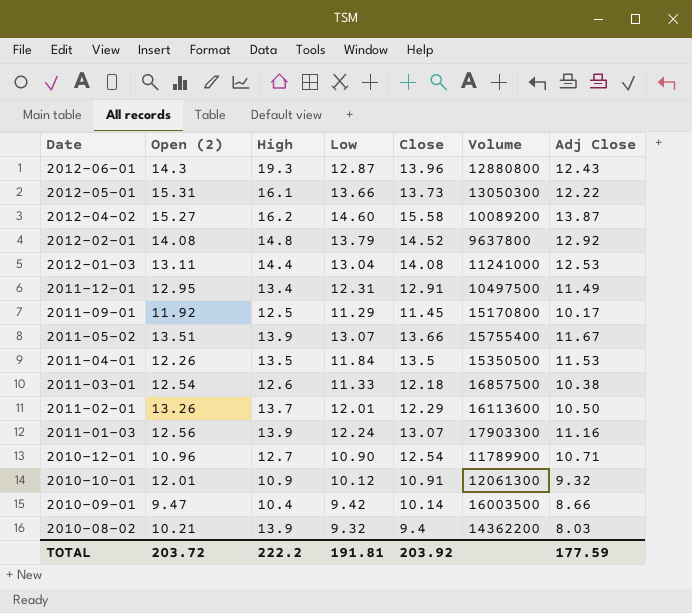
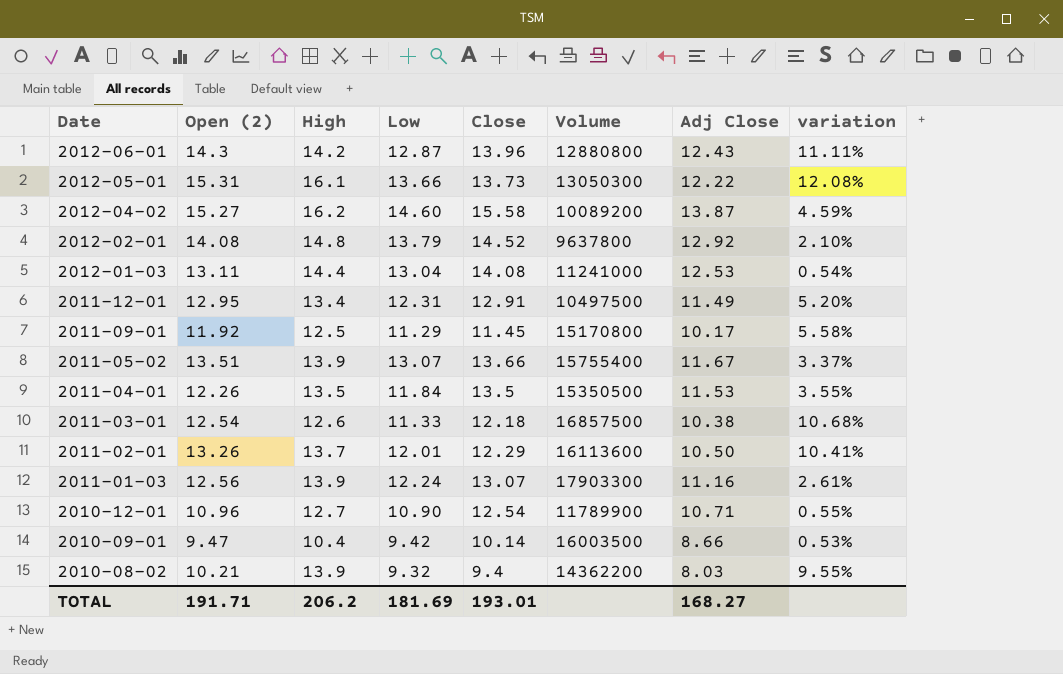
column variation | formula: none -> ([Open (2)] - [Low]) / [Low]
row 2010-10-01: 12.01 | 10.9 | 10.12 | 10.91 | 12061300 | 9.32 -> none
2012-06-01 | High: 19.3 -> 14.2
TOTAL | Open (2): 203.72 -> 191.71
TOTAL | High: 222.2 -> 206.2
TOTAL | Low: 191.81 -> 181.69
TOTAL | Close: 203.92 -> 193.01
TOTAL | Adj Close: 177.59 -> 168.27

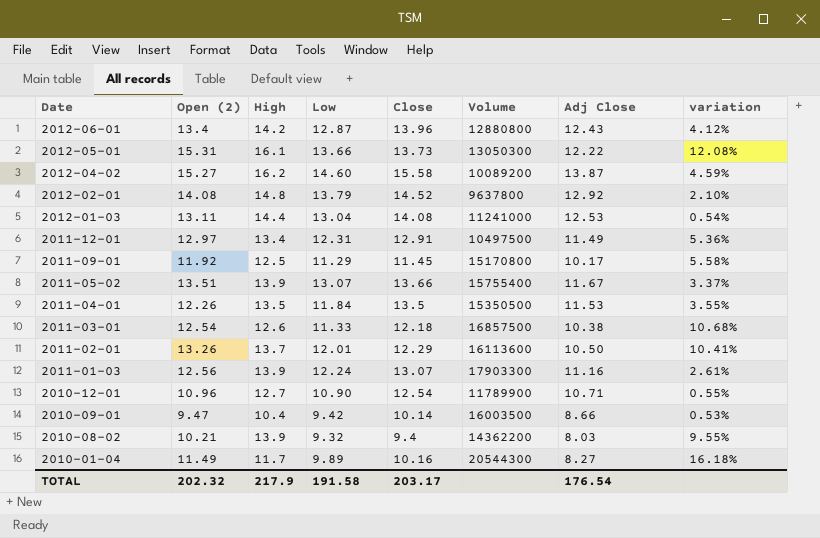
2012-06-01 | Open (2): 14.3 -> 13.4
2012-06-01 | variation: 11.11% -> 4.12%
2011-12-01 | Open (2): 12.95 -> 12.97
2011-12-01 | variation: 5.20% -> 5.36%
row 2010-01-04: none -> 11.49 | 11.7 | 9.89 | 10.16 | 20544300 | 8.27 | 16.18%
TOTAL | Open (2): 191.71 -> 202.32
TOTAL | High: 206.2 -> 217.9
TOTAL | Low: 181.69 -> 191.58
TOTAL | Close: 193.01 -> 203.17
TOTAL | Adj Close: 168.27 -> 176.54

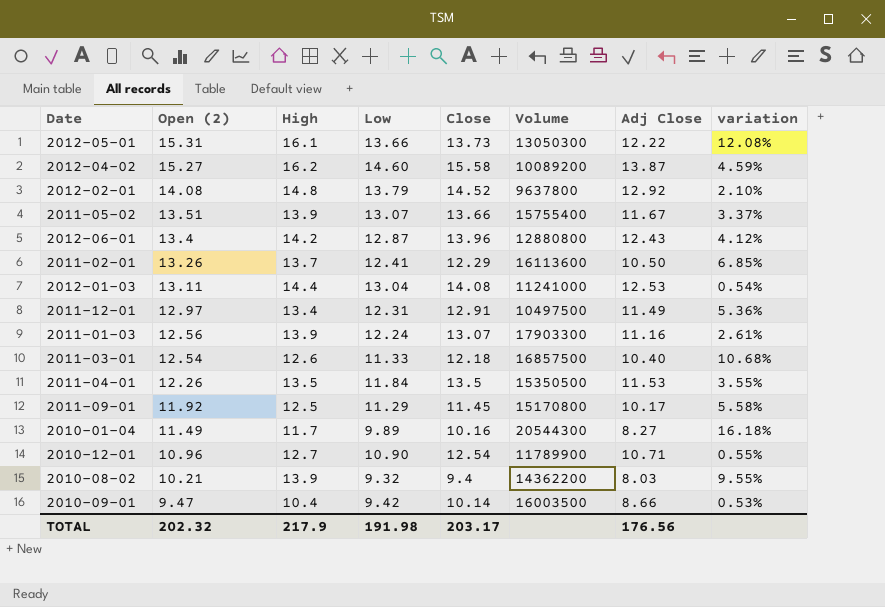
row order: Date descending -> Open (2) descending
2011-02-01 | Low: 12.01 -> 12.41
2011-02-01 | variation: 10.41% -> 6.85%
2011-03-01 | Adj Close: 10.38 -> 10.40
TOTAL | Low: 191.58 -> 191.98
TOTAL | Adj Close: 176.54 -> 176.56

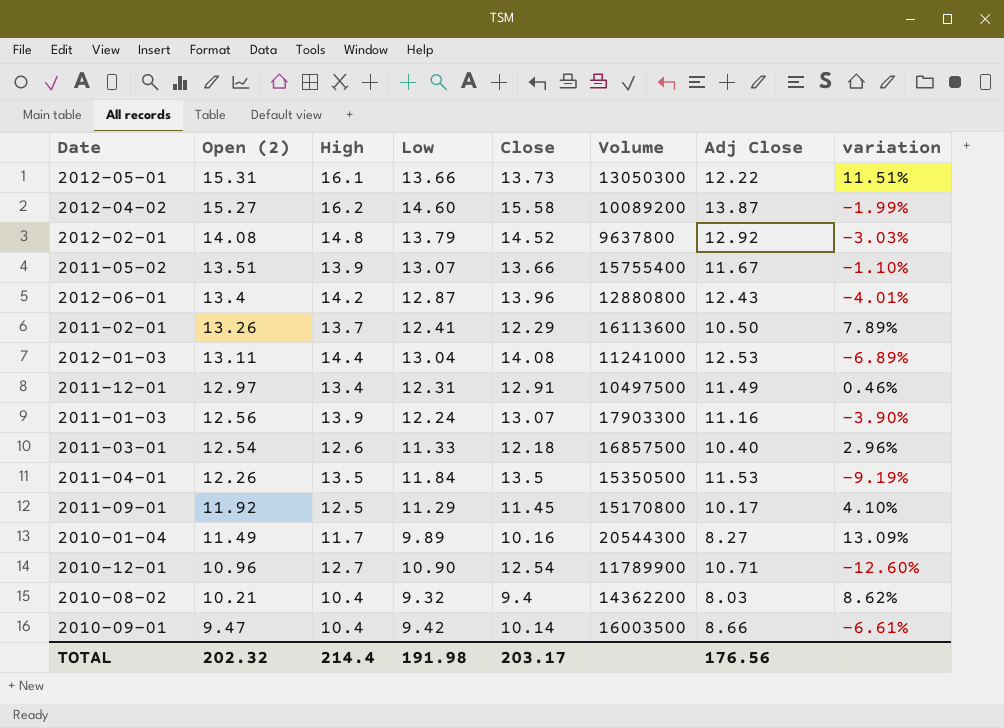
column variation | formula: ([Open (2)] - [Low]) / [Low] -> ([Open (2)] - [Close]) / [Close]
2010-08-02 | High: 13.9 -> 10.4
TOTAL | High: 217.9 -> 214.4

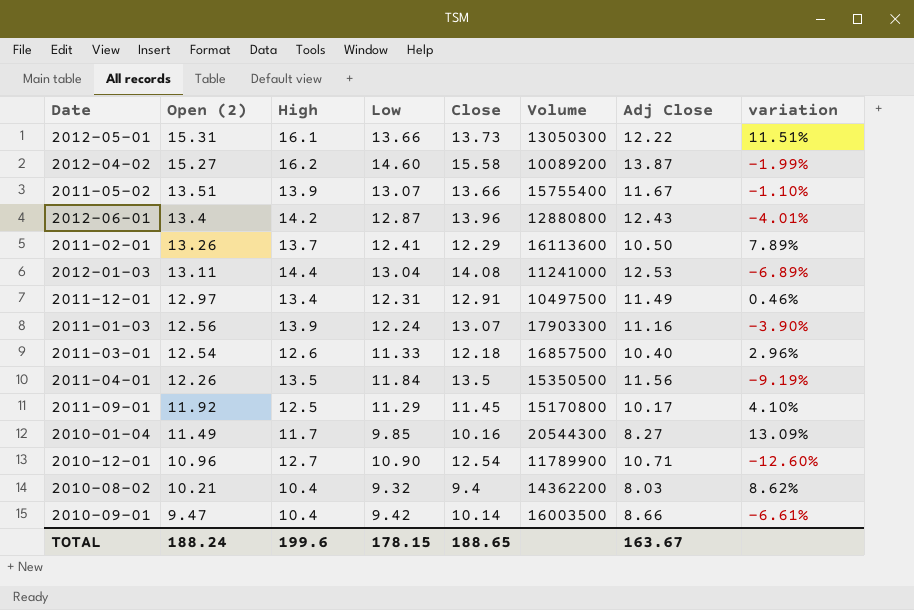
row 2012-02-01: 14.08 | 14.8 | 13.79 | 14.52 | 9637800 | 12.92 | -3.03% -> none
2011-04-01 | Adj Close: 11.53 -> 11.56
2010-01-04 | Low: 9.89 -> 9.85
TOTAL | Open (2): 202.32 -> 188.24
TOTAL | High: 214.4 -> 199.6
TOTAL | Low: 191.98 -> 178.15
TOTAL | Close: 203.17 -> 188.65
TOTAL | Adj Close: 176.56 -> 163.67

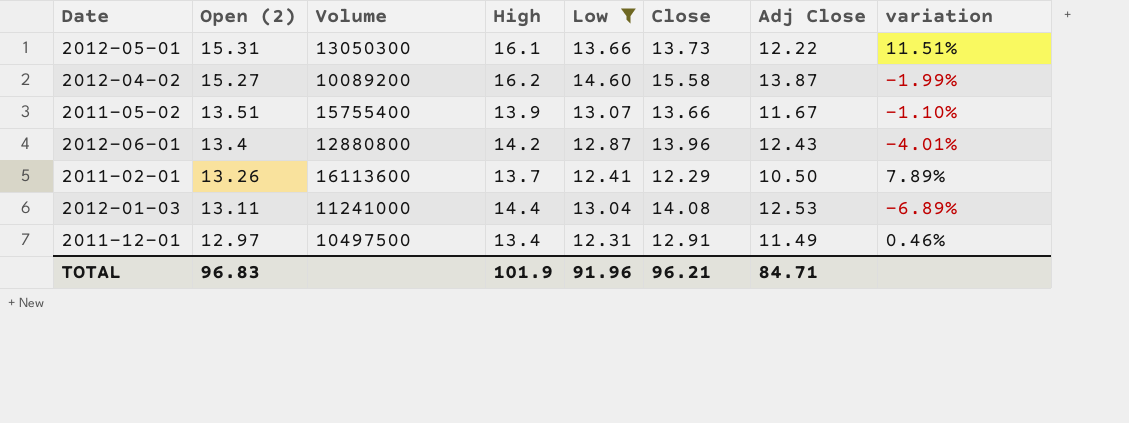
filter: none -> Low >= 12.31
column Volume | position: 6 -> 3
TOTAL | Open (2): 188.24 -> 96.83
TOTAL | High: 199.6 -> 101.9
TOTAL | Low: 178.15 -> 91.96
TOTAL | Close: 188.65 -> 96.21
TOTAL | Adj Close: 163.67 -> 84.71

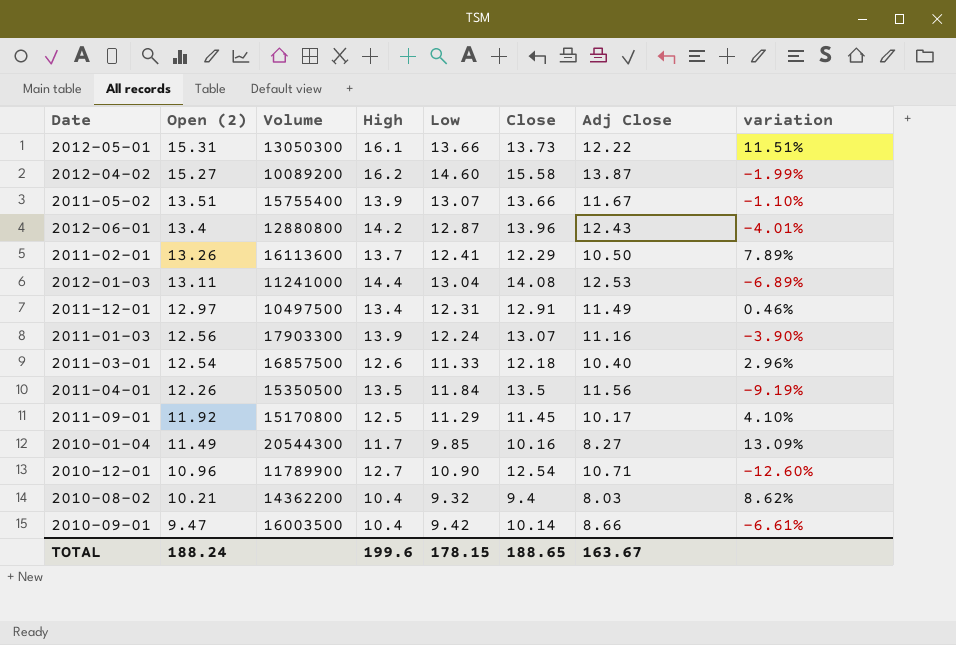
filter: Low >= 12.31 -> none
TOTAL | Open (2): 96.83 -> 188.24
TOTAL | High: 101.9 -> 199.6
TOTAL | Low: 91.96 -> 178.15
TOTAL | Close: 96.21 -> 188.65
TOTAL | Adj Close: 84.71 -> 163.67

